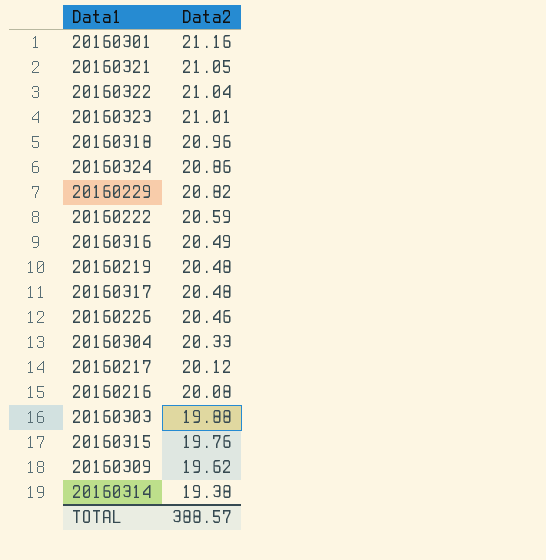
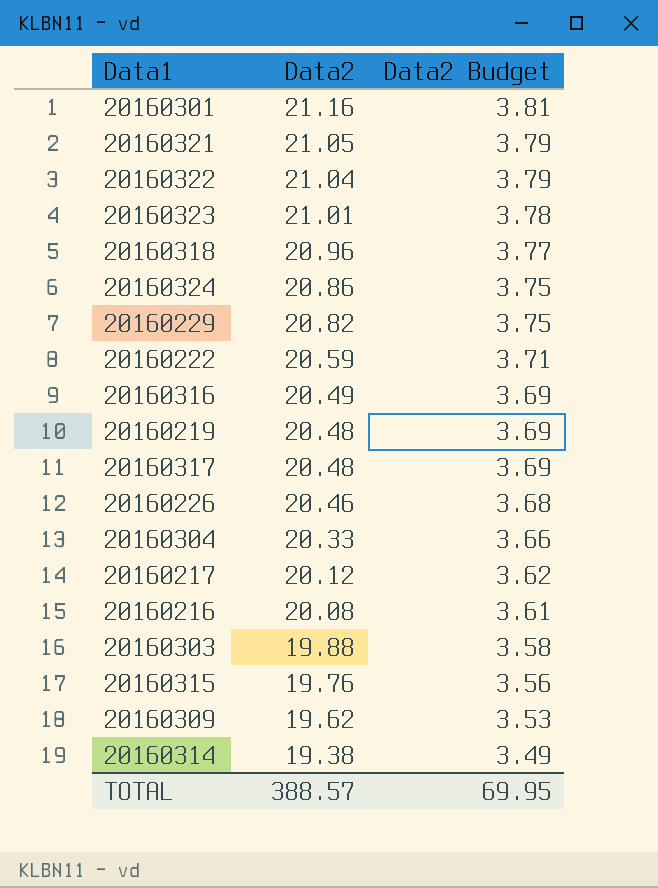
column Data2 Budget | formula: none -> [Data2] * 0.18

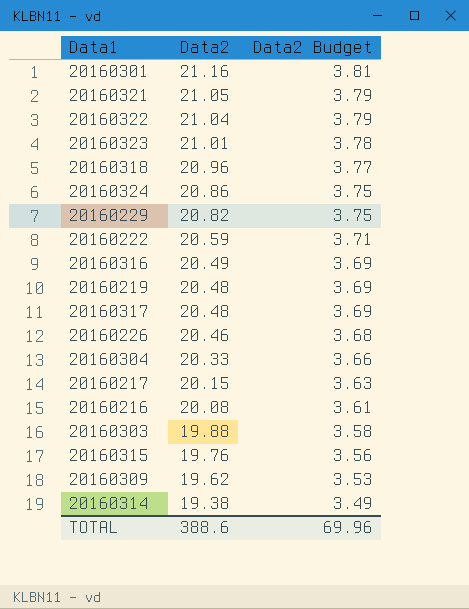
20160217 | Data2: 20.12 -> 20.15
20160217 | Data2 Budget: 3.62 -> 3.63
TOTAL | Data2: 388.57 -> 388.6
TOTAL | Data2 Budget: 69.95 -> 69.96

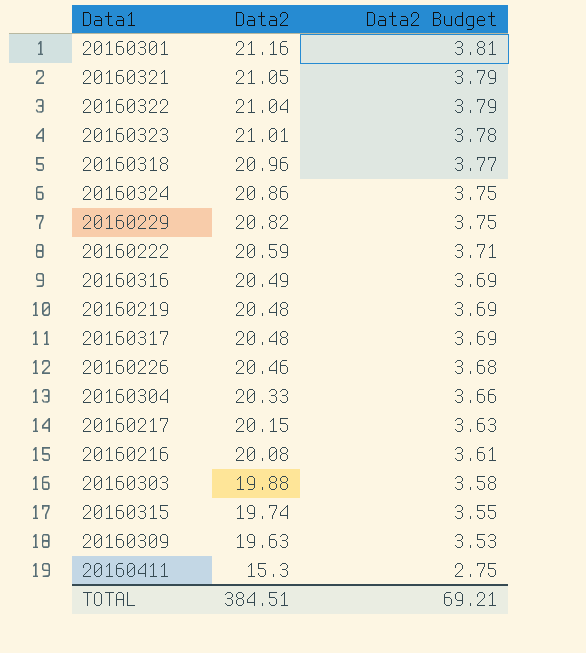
row 20160314: 19.38 | 3.49 -> none
20160315 | Data2: 19.76 -> 19.74
20160315 | Data2 Budget: 3.56 -> 3.55
20160309 | Data2: 19.62 -> 19.63
row 20160411: none -> 15.3 | 2.75
TOTAL | Data2: 388.6 -> 384.51
TOTAL | Data2 Budget: 69.96 -> 69.21

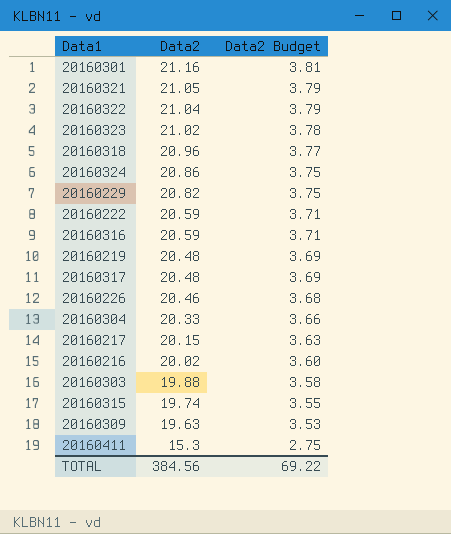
20160323 | Data2: 21.01 -> 21.02
20160316 | Data2: 20.49 -> 20.59
20160316 | Data2 Budget: 3.69 -> 3.71
20160216 | Data2: 20.08 -> 20.02
20160216 | Data2 Budget: 3.61 -> 3.60
TOTAL | Data2: 384.51 -> 384.56
TOTAL | Data2 Budget: 69.21 -> 69.22

